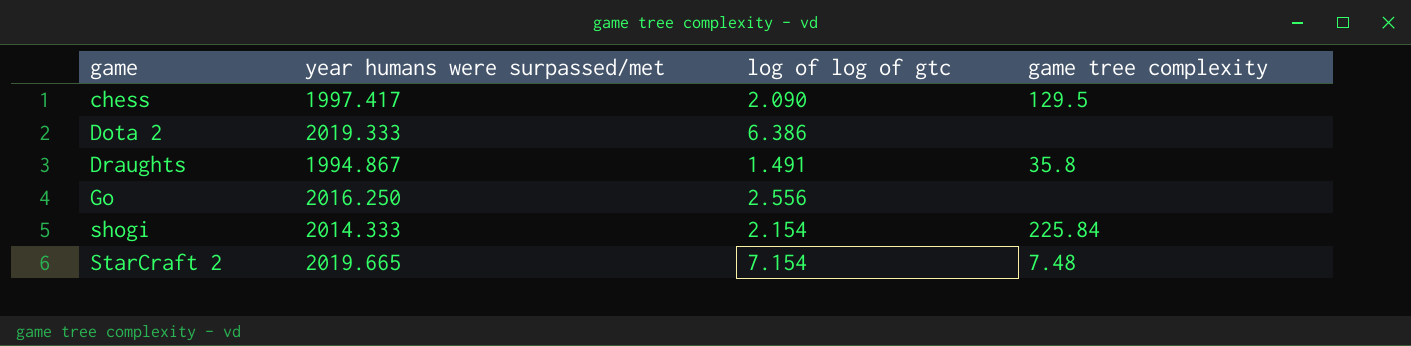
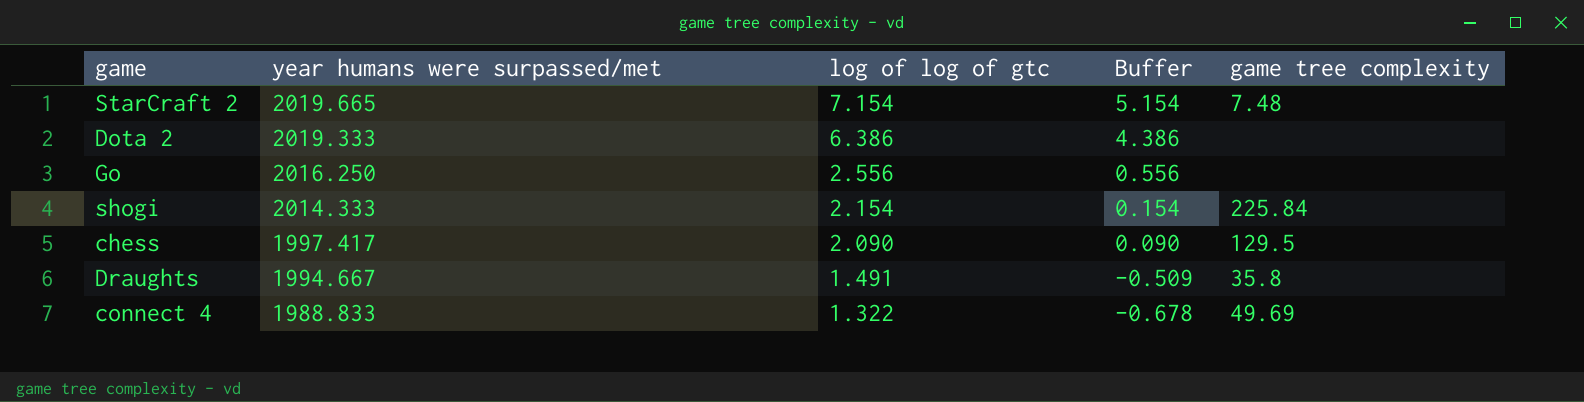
row order: game ascending -> year humans were surpassed/met descending
column Buffer | formula: none -> [log of log of gtc] - 2
Draughts | year humans were surpassed/met: 1994.867 -> 1994.667
row connect 4: none -> 1988.833 | 1.322 | -0.678 | 49.69

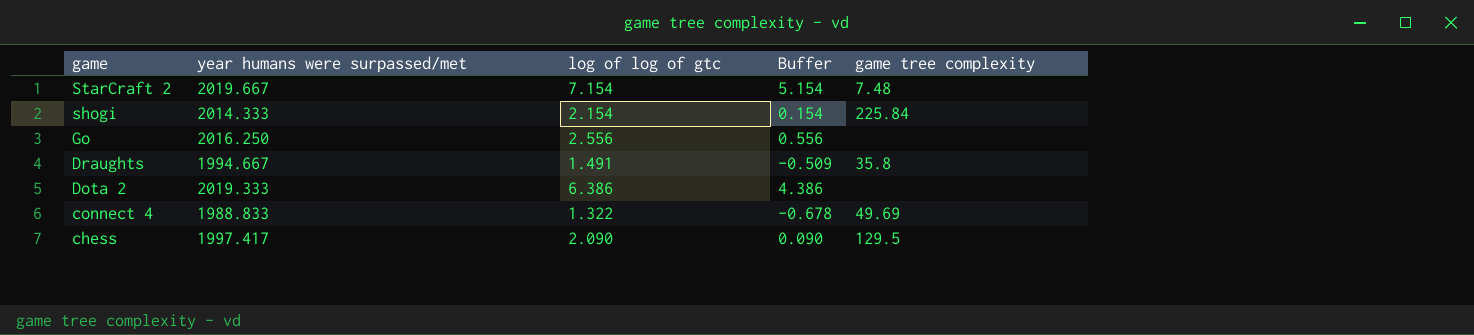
row order: year humans were surpassed/met descending -> game descending
StarCraft 2 | year humans were surpassed/met: 2019.665 -> 2019.667

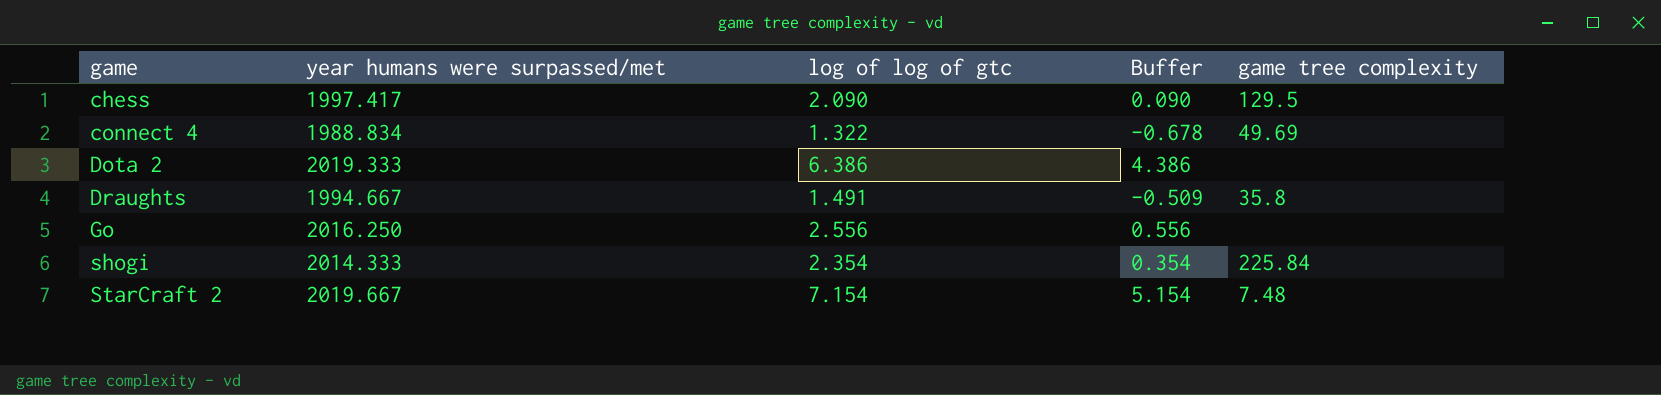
row order: game descending -> game ascending
connect 4 | year humans were surpassed/met: 1988.833 -> 1988.834
shogi | log of log of gtc: 2.154 -> 2.354
shogi | Buffer: 0.154 -> 0.354

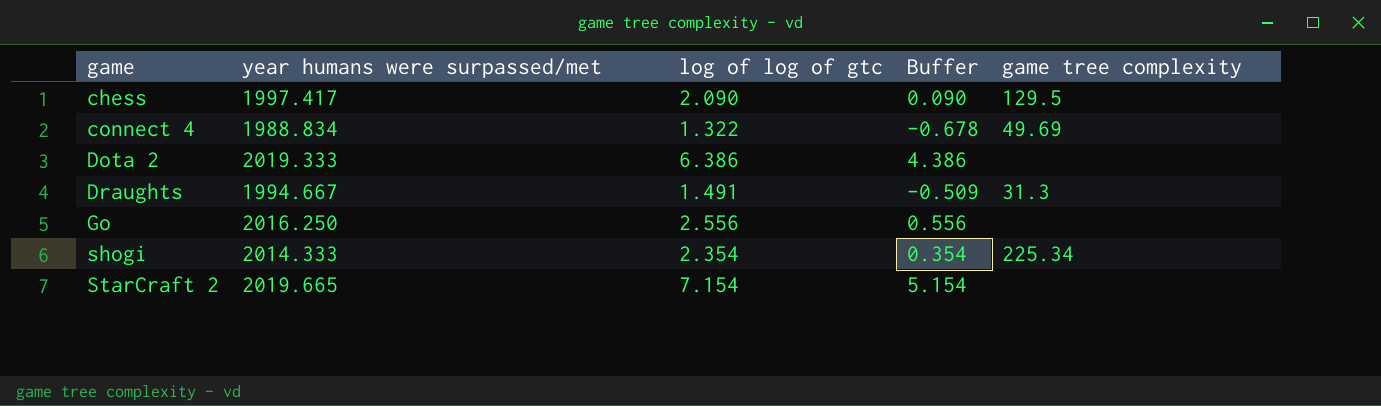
Draughts | game tree complexity: 35.8 -> 31.3
shogi | game tree complexity: 225.84 -> 225.34
StarCraft 2 | year humans were surpassed/met: 2019.667 -> 2019.665
StarCraft 2 | game tree complexity: 7.48 -> none

